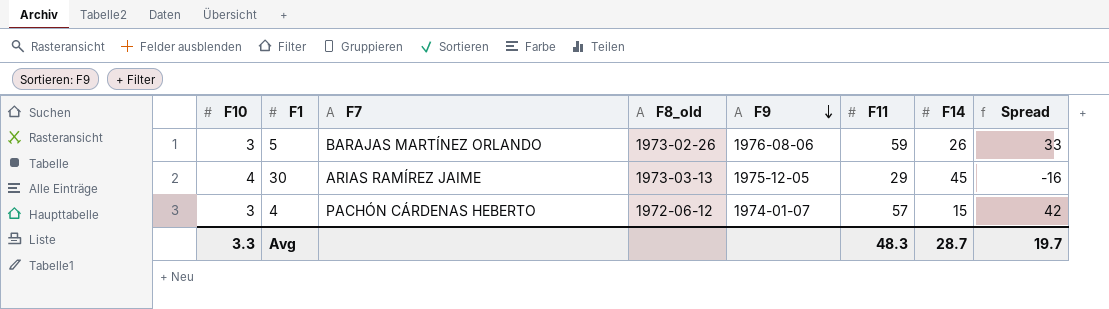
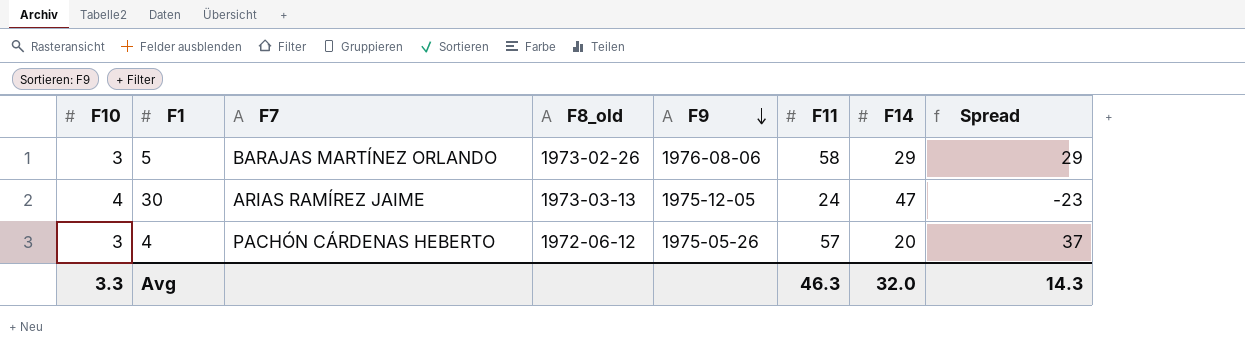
5 | F11: 59 -> 58
5 | F14: 26 -> 29
5 | Spread: 33 -> 29
30 | F11: 29 -> 24
30 | F14: 45 -> 47
30 | Spread: -16 -> -23
4 | F9: 1974-01-07 -> 1975-05-26
4 | F14: 15 -> 20
4 | Spread: 42 -> 37
Avg | F11: 48.3 -> 46.3
Avg | F14: 28.7 -> 32.0
Avg | Spread: 19.7 -> 14.3

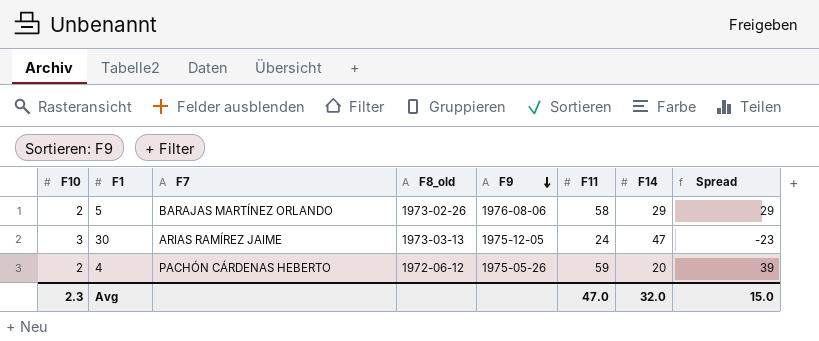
5 | F10: 3 -> 2
30 | F10: 4 -> 3
4 | F10: 3 -> 2
4 | F11: 57 -> 59
4 | Spread: 37 -> 39
Avg | F10: 3.3 -> 2.3
Avg | F11: 46.3 -> 47.0
Avg | Spread: 14.3 -> 15.0

